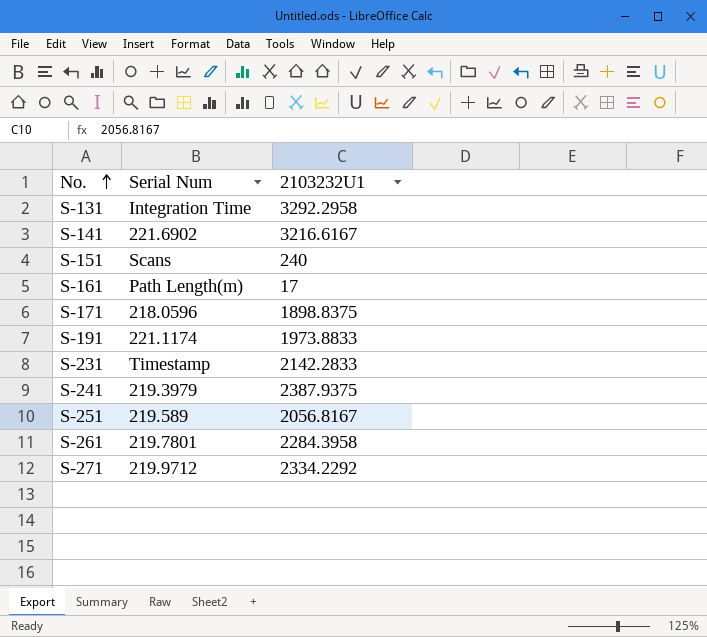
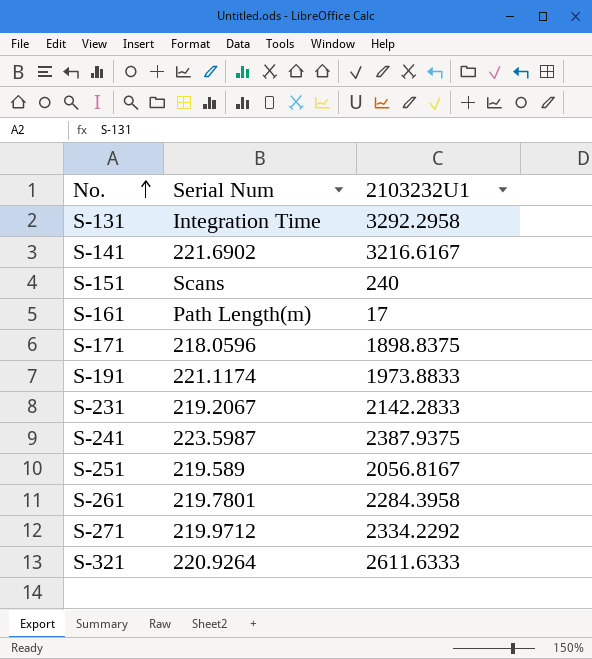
S-231 | Serial Num: Timestamp -> 219.2067
S-241 | Serial Num: 219.3979 -> 223.5987
row S-321: none -> 220.9264 | 2611.6333

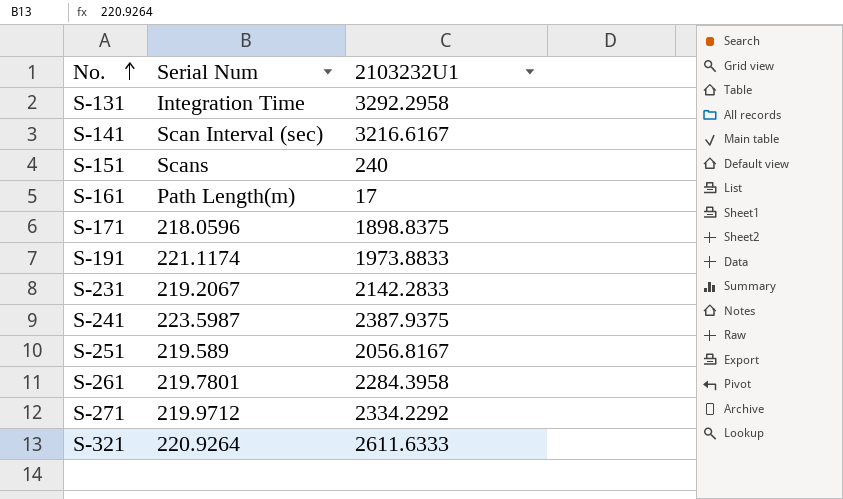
S-141 | Serial Num: 221.6902 -> Scan Interval (sec)

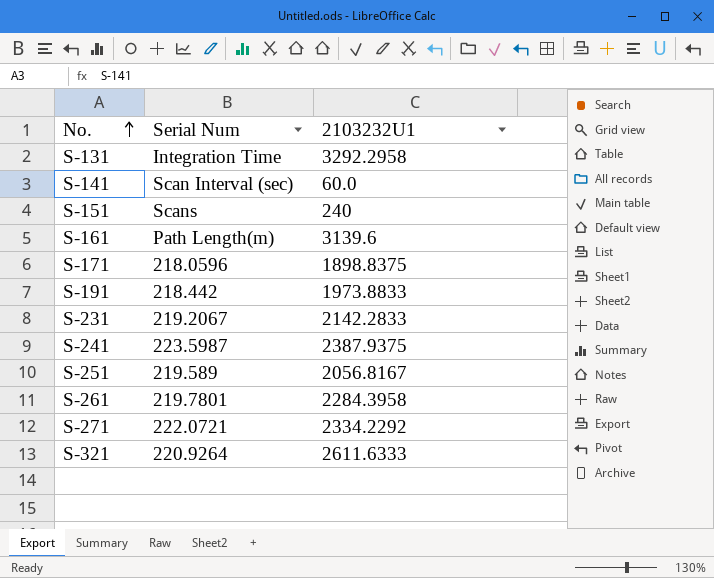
S-141 | 2103232U1: 3216.6167 -> 60.0
S-161 | 2103232U1: 17 -> 3139.6
S-191 | Serial Num: 221.1174 -> 218.442
S-271 | Serial Num: 219.9712 -> 222.0721

